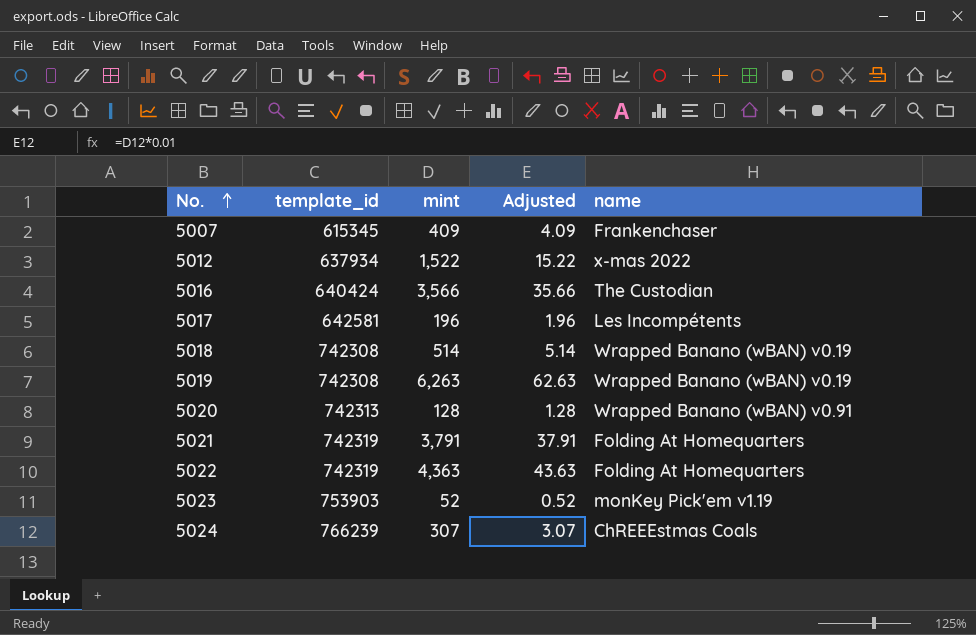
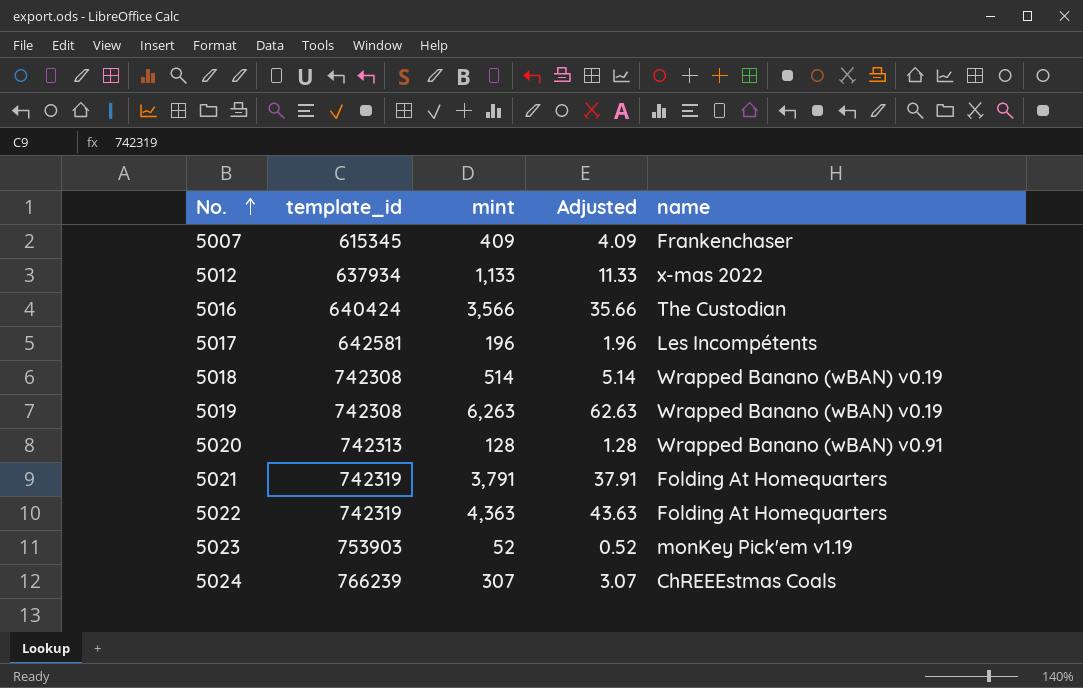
5012 | mint: 1,522 -> 1,133
5012 | Adjusted: 15.22 -> 11.33

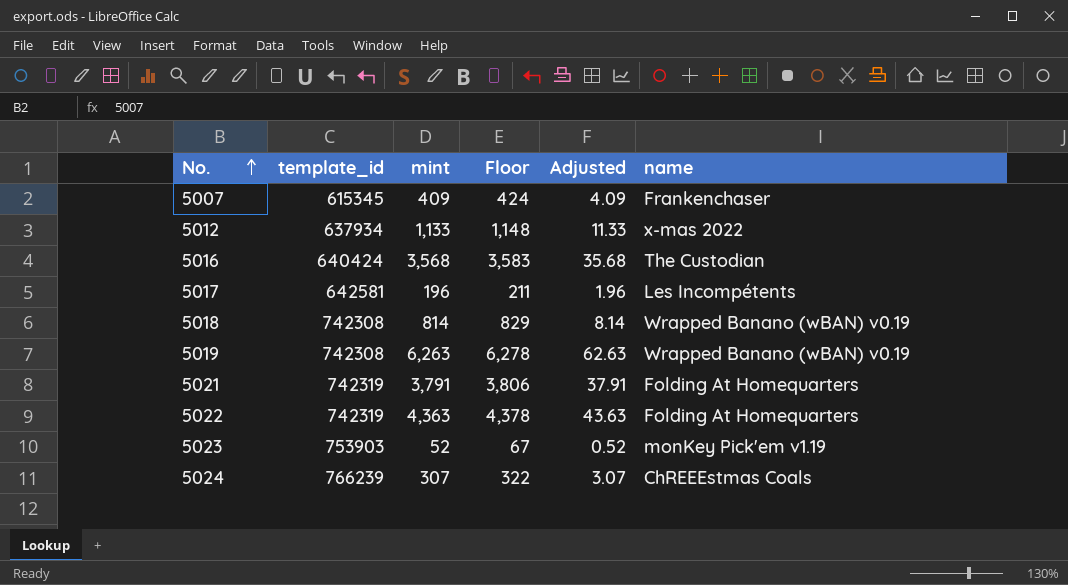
column Floor | formula: none -> [mint] + 15
row 5020: 742313 | 128 | 1.28 | Wrapped Banano (wBAN) v0.91 -> none
5016 | mint: 3,566 -> 3,568
5016 | Adjusted: 35.66 -> 35.68
5018 | mint: 514 -> 814
5018 | Adjusted: 5.14 -> 8.14

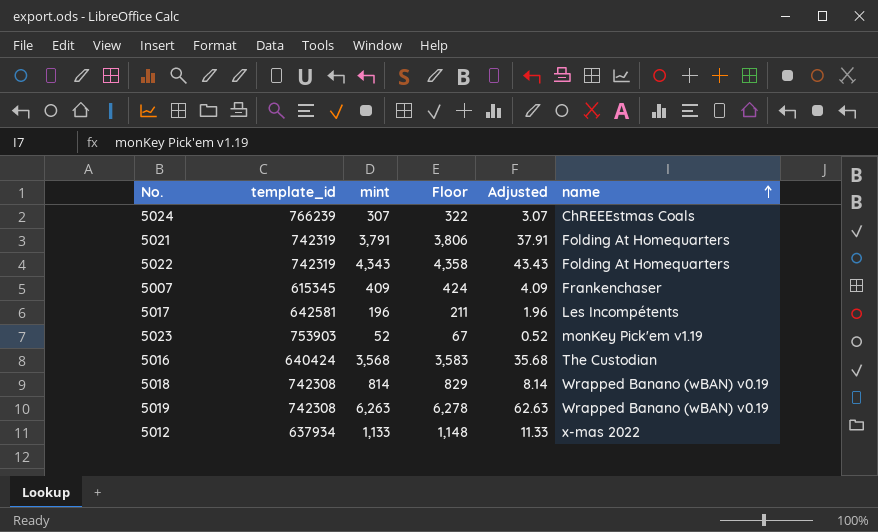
row order: No. ascending -> name ascending
5022 | mint: 4,363 -> 4,343
5022 | Floor: 4,378 -> 4,358
5022 | Adjusted: 43.63 -> 43.43

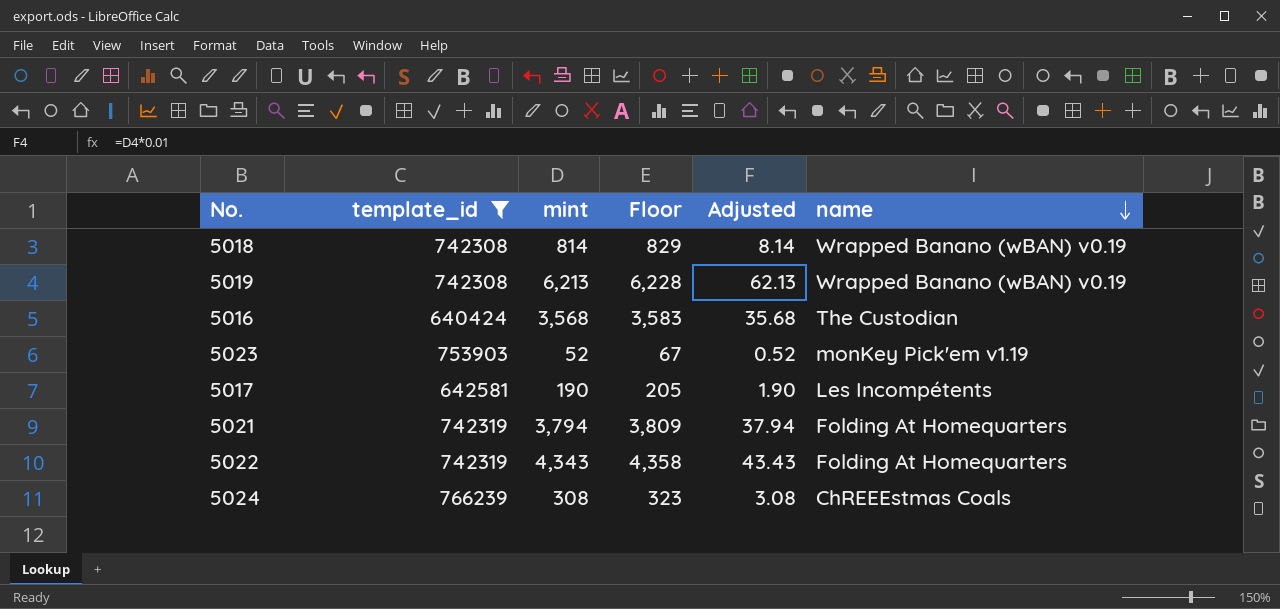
filter: none -> template_id >= 640424
row order: name ascending -> name descending
5019 | mint: 6,263 -> 6,213
5019 | Floor: 6,278 -> 6,228
5019 | Adjusted: 62.63 -> 62.13
5017 | mint: 196 -> 190
5017 | Floor: 211 -> 205
5017 | Adjusted: 1.96 -> 1.90
5021 | mint: 3,791 -> 3,794
5021 | Floor: 3,806 -> 3,809
5021 | Adjusted: 37.91 -> 37.94
5024 | mint: 307 -> 308
5024 | Floor: 322 -> 323
5024 | Adjusted: 3.07 -> 3.08

